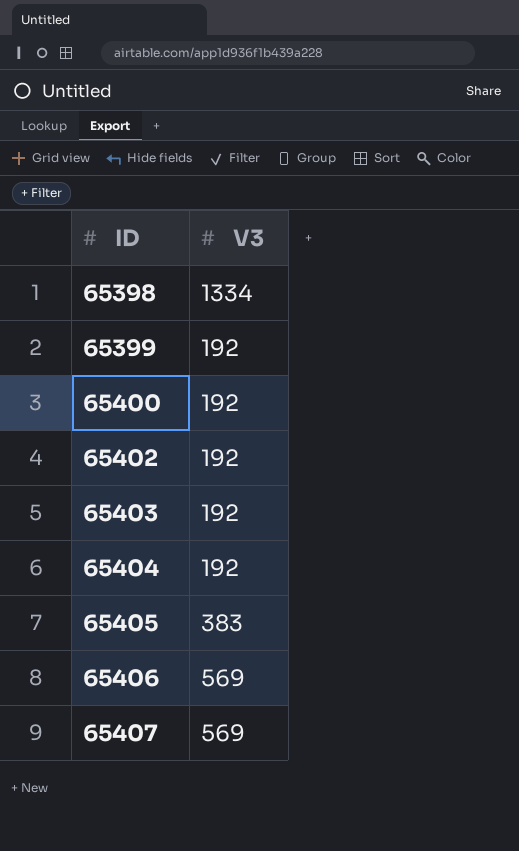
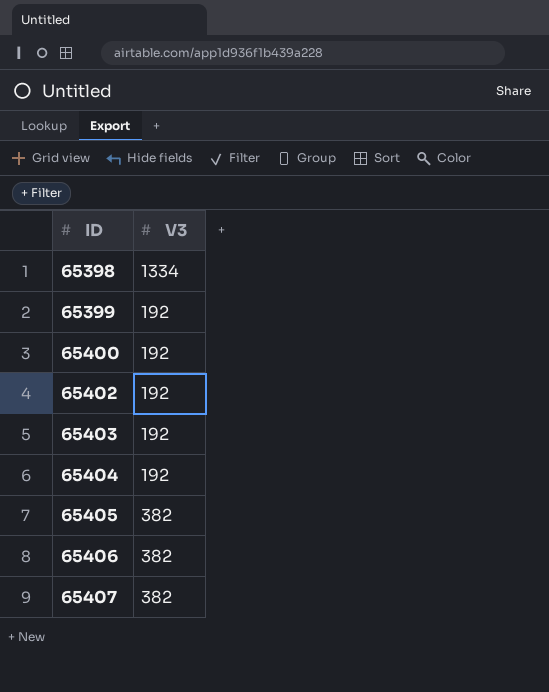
65405 | V3: 383 -> 382
65406 | V3: 569 -> 382
65407 | V3: 569 -> 382

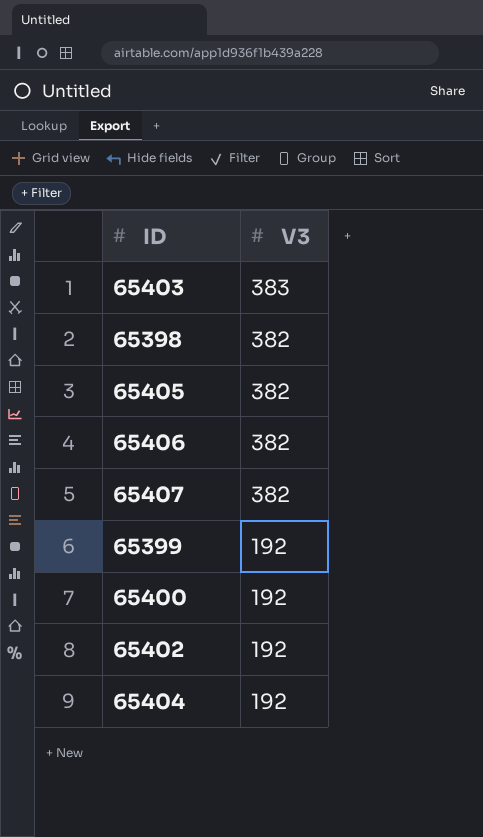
row order: ID ascending -> V3 descending
65403 | V3: 192 -> 383
65398 | V3: 1334 -> 382

